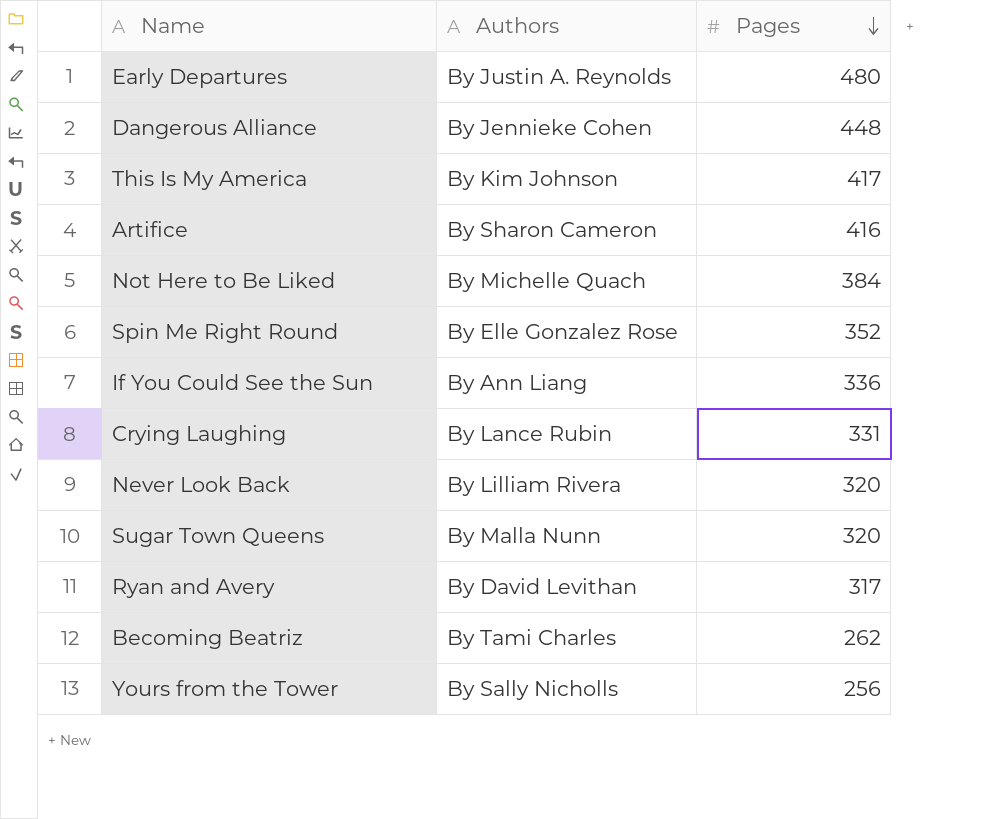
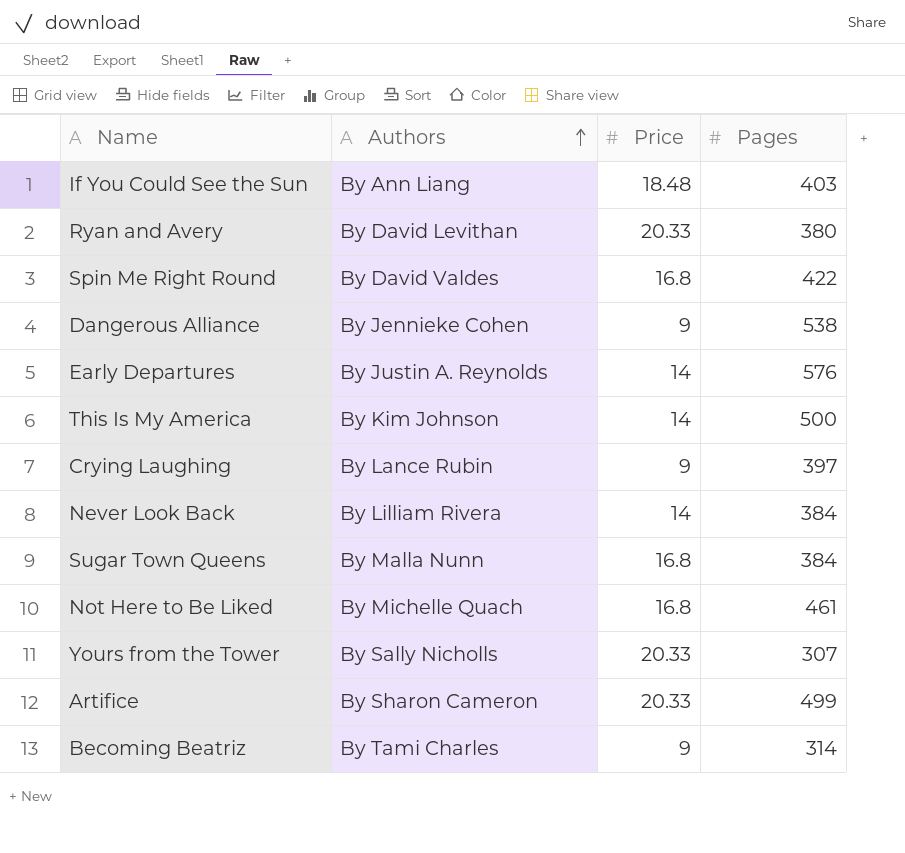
row order: Pages descending -> Authors ascending
column Price | position: none -> 3
If You Could See the Sun | Pages: 336 -> 403
Ryan and Avery | Pages: 317 -> 380
Spin Me Right Round | Authors: By Elle Gonzalez Rose -> By David Valdes
Spin Me Right Round | Pages: 352 -> 422
Dangerous Alliance | Pages: 448 -> 538
Early Departures | Pages: 480 -> 576
This Is My America | Pages: 417 -> 500
Crying Laughing | Pages: 331 -> 397
Never Look Back | Pages: 320 -> 384
Sugar Town Queens | Pages: 320 -> 384
Not Here to Be Liked | Pages: 384 -> 461
Yours from the Tower | Pages: 256 -> 307
Artifice | Pages: 416 -> 499
Becoming Beatriz | Pages: 262 -> 314

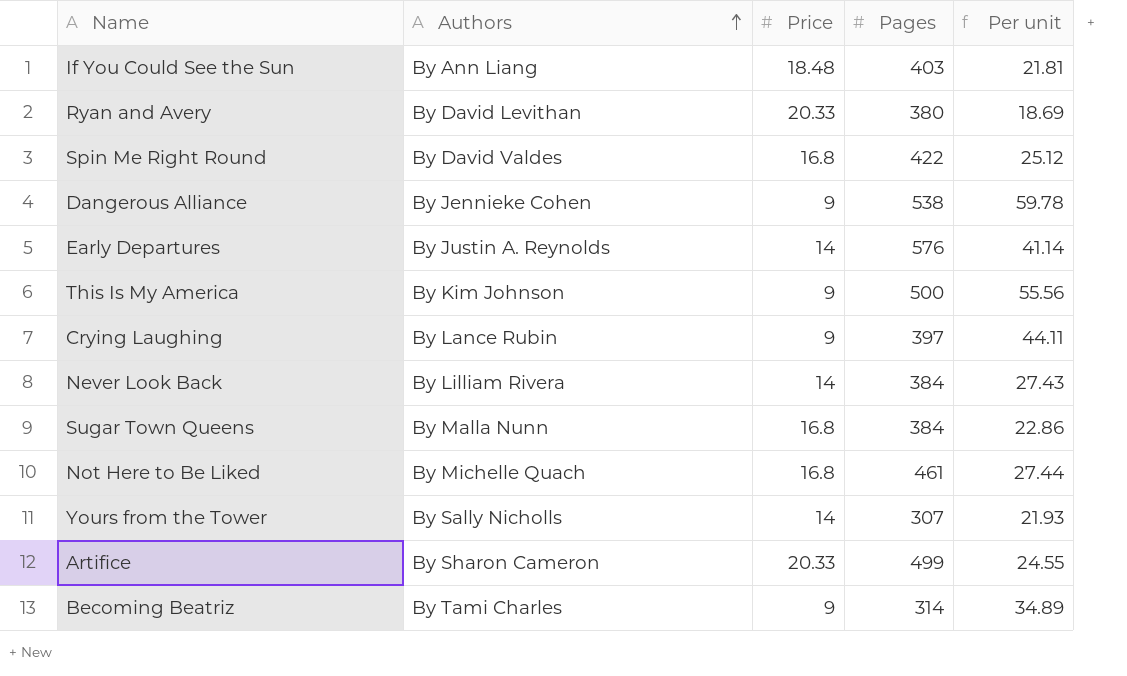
column Per unit | formula: none -> [Pages] / [Price]
This Is My America | Price: 14 -> 9
Yours from the Tower | Price: 20.33 -> 14

